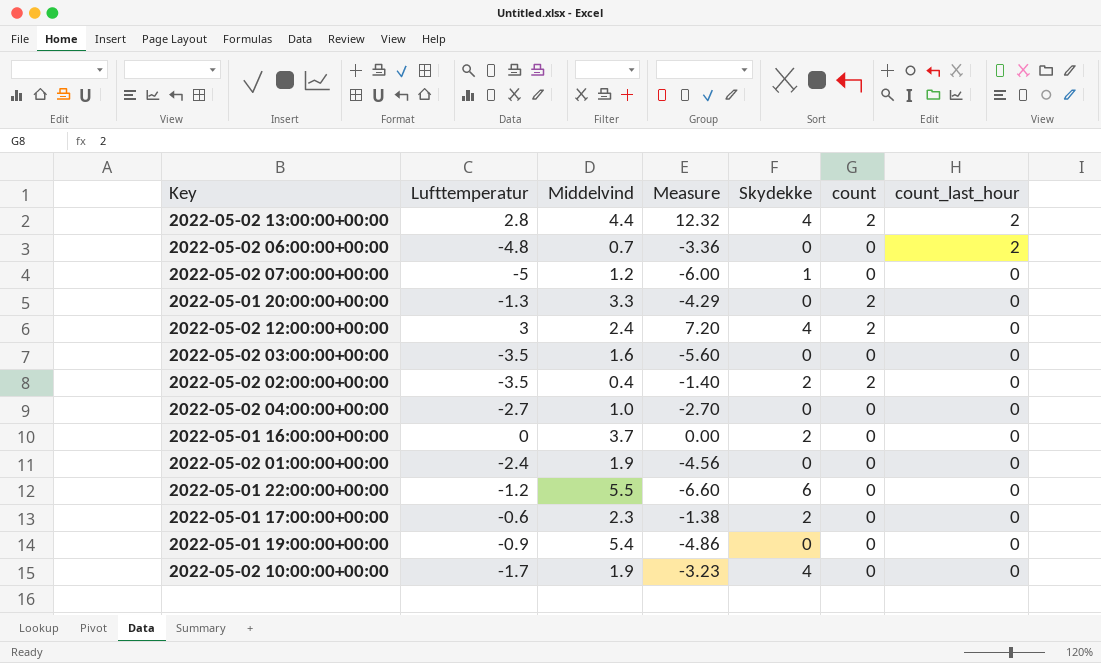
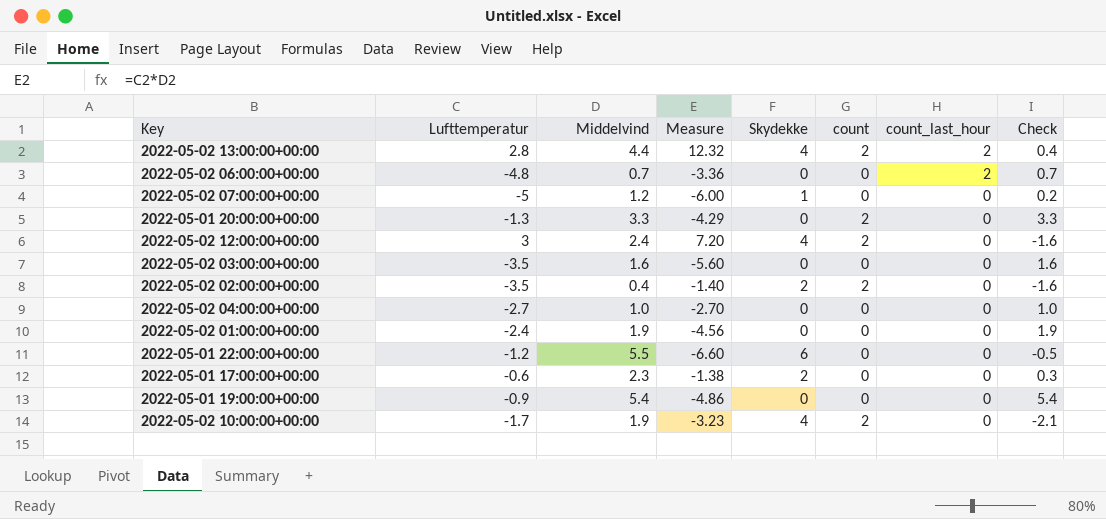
column Check | formula: none -> [Middelvind] - [Skydekke]
row 2022-05-01 16:00:00+00:00: 0 | 3.7 | 0.00 | 2 | 0 | 0 -> none
2022-05-02 10:00:00+00:00 | count: 0 -> 2

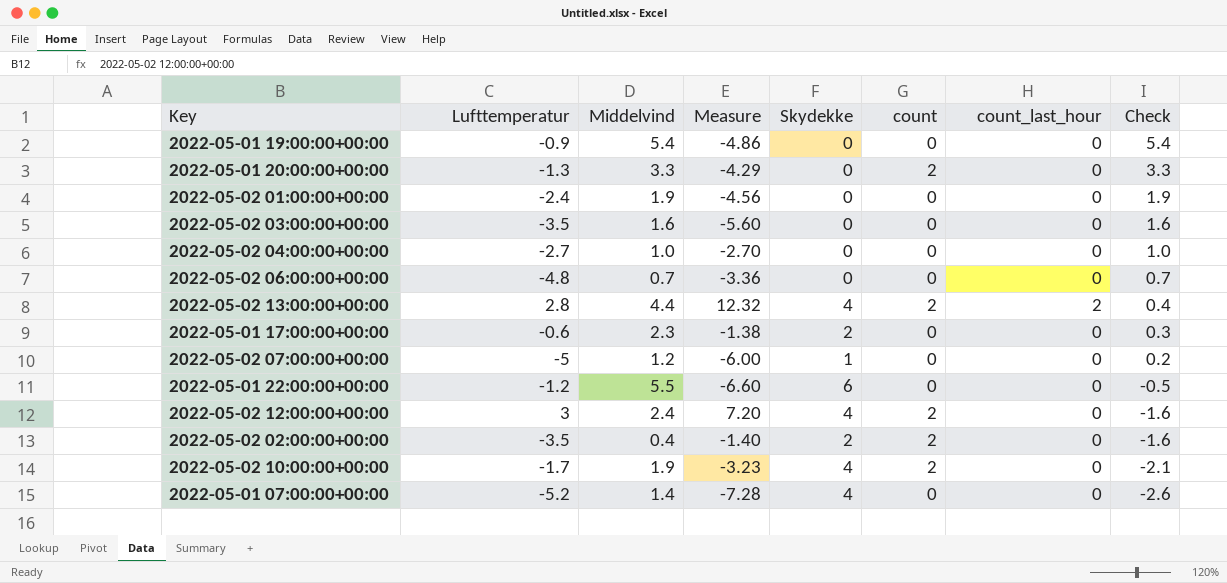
row order: count_last_hour descending -> Check descending
2022-05-02 06:00:00+00:00 | count_last_hour: 2 -> 0
row 2022-05-01 07:00:00+00:00: none -> -5.2 | 1.4 | -7.28 | 4 | 0 | 0 | -2.6

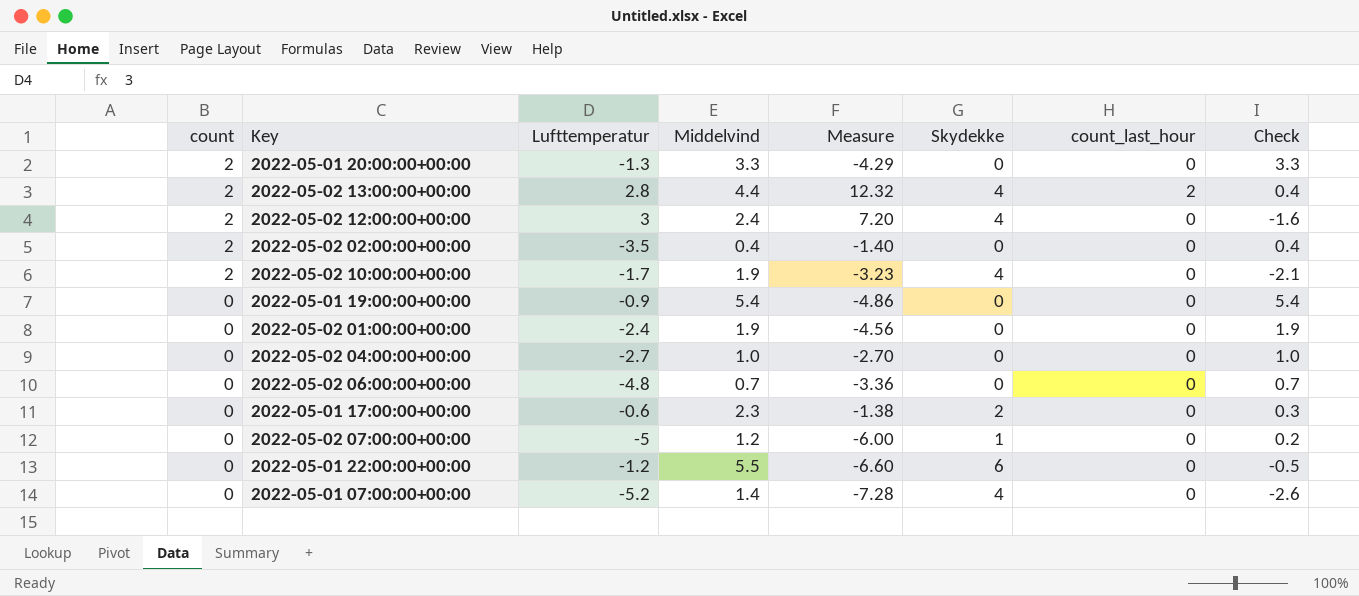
row order: Check descending -> count descending
column count | position: 6 -> 1
row 2022-05-02 03:00:00+00:00: -3.5 | 1.6 | -5.60 | 0 | 0 | 0 | 1.6 -> none
2022-05-02 02:00:00+00:00 | Skydekke: 2 -> 0
2022-05-02 02:00:00+00:00 | Check: -1.6 -> 0.4

